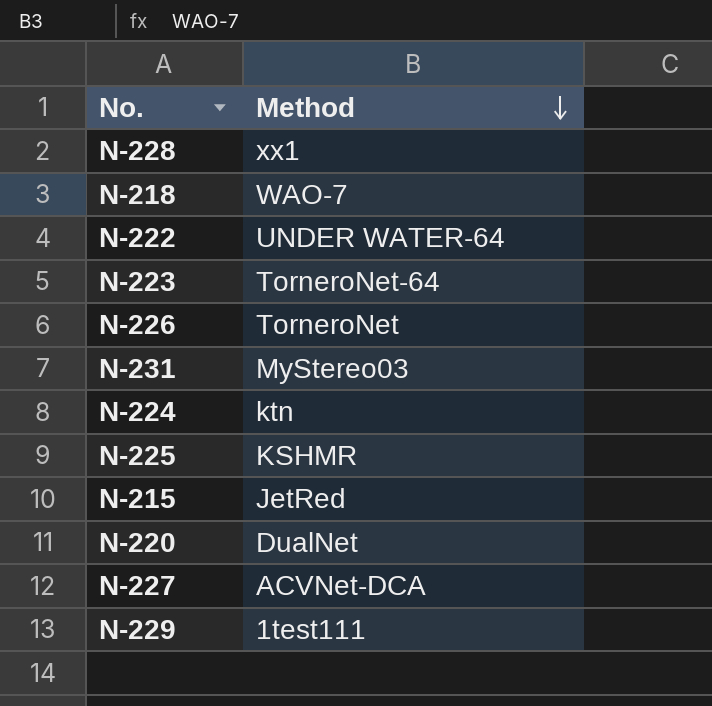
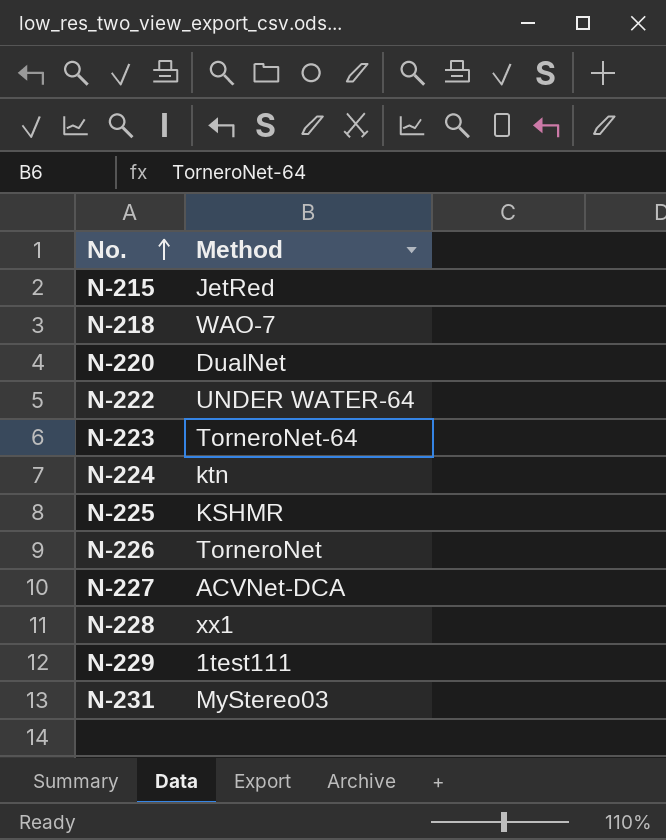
row order: Method descending -> No. ascending

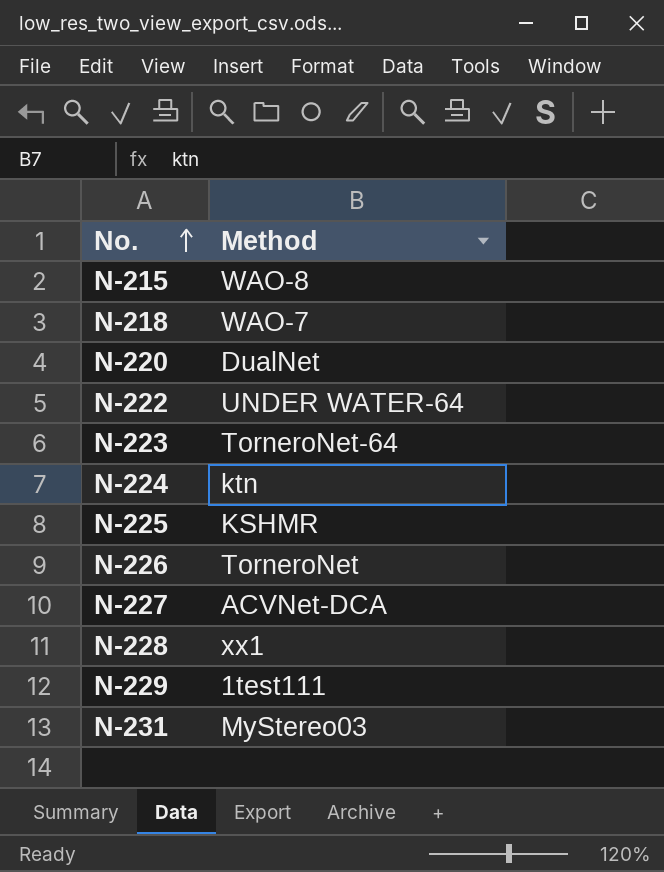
N-215 | Method: JetRed -> WAO-8

